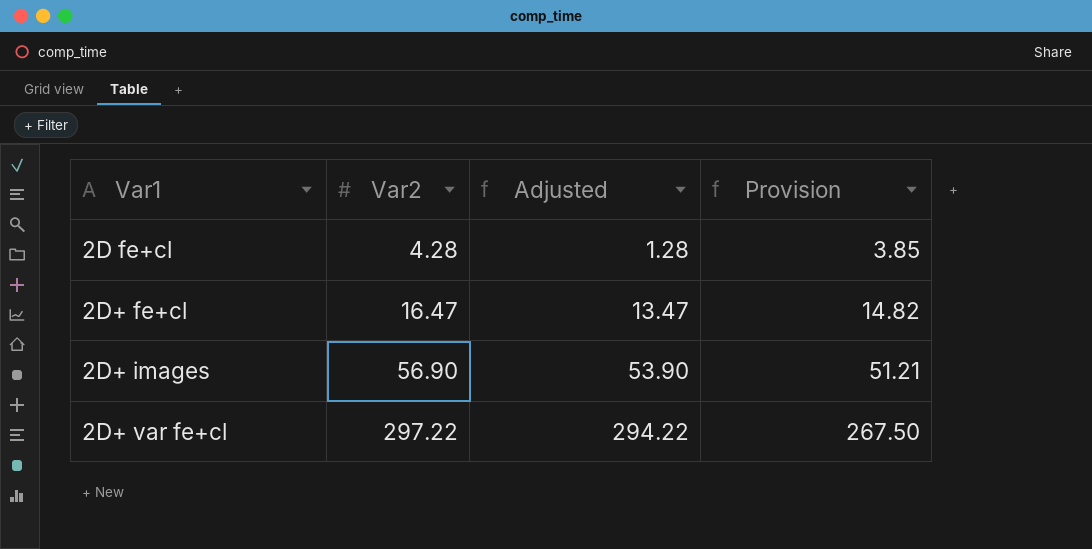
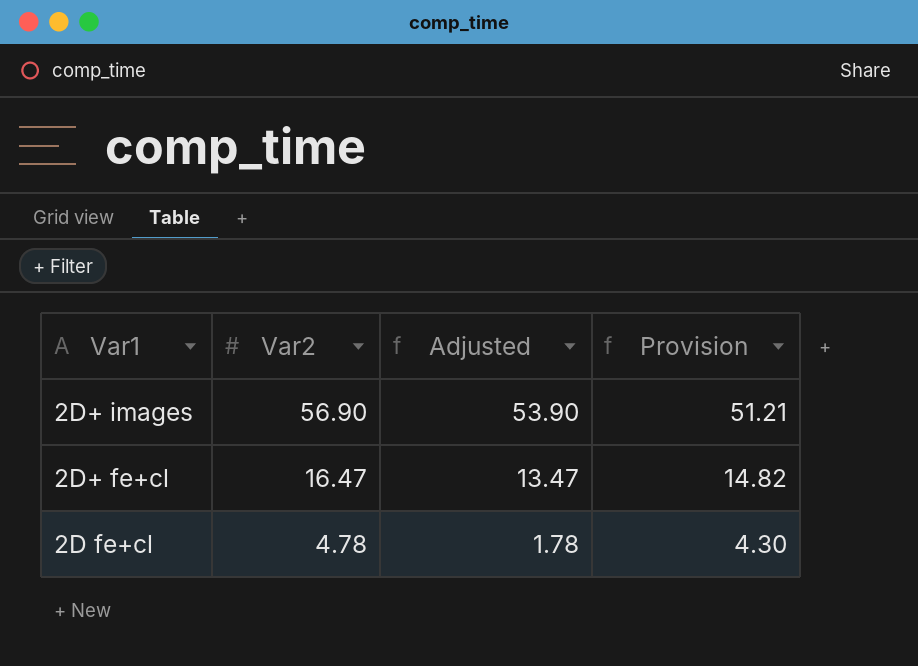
row order: Var1 ascending -> Var1 descending
row 2D+ var fe+cl: 297.22 | 294.22 | 267.50 -> none
2D fe+cl | Var2: 4.28 -> 4.78
2D fe+cl | Adjusted: 1.28 -> 1.78
2D fe+cl | Provision: 3.85 -> 4.30

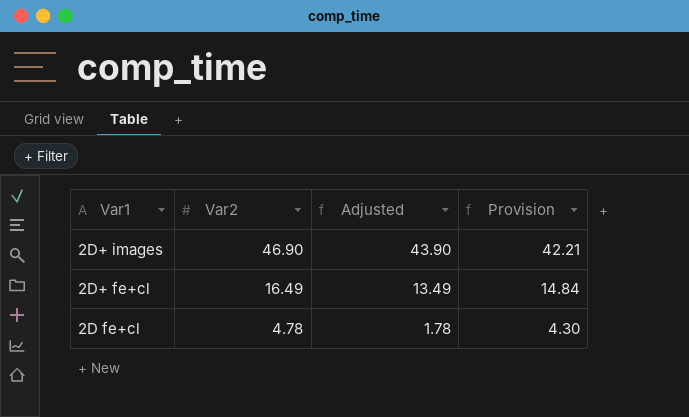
2D+ images | Var2: 56.90 -> 46.90
2D+ images | Adjusted: 53.90 -> 43.90
2D+ images | Provision: 51.21 -> 42.21
2D+ fe+cl | Var2: 16.47 -> 16.49
2D+ fe+cl | Adjusted: 13.47 -> 13.49
2D+ fe+cl | Provision: 14.82 -> 14.84

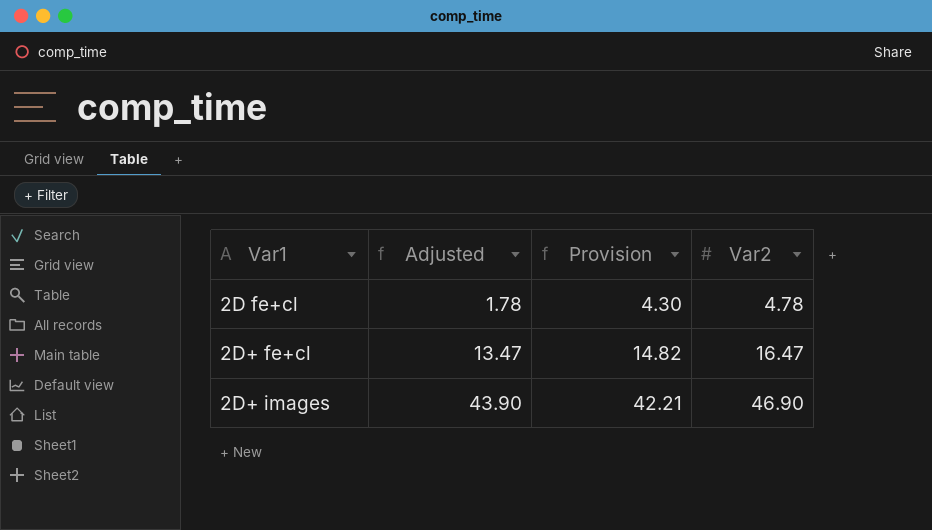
row order: Var1 descending -> Var1 ascending
column Var2 | position: 2 -> 4
2D+ fe+cl | Adjusted: 13.49 -> 13.47
2D+ fe+cl | Provision: 14.84 -> 14.82
2D+ fe+cl | Var2: 16.49 -> 16.47

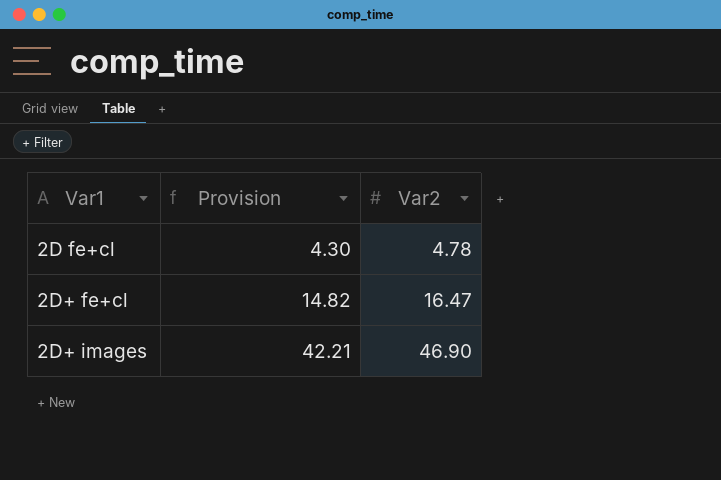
column Adjusted | formula: [Var2] - 3 -> none

